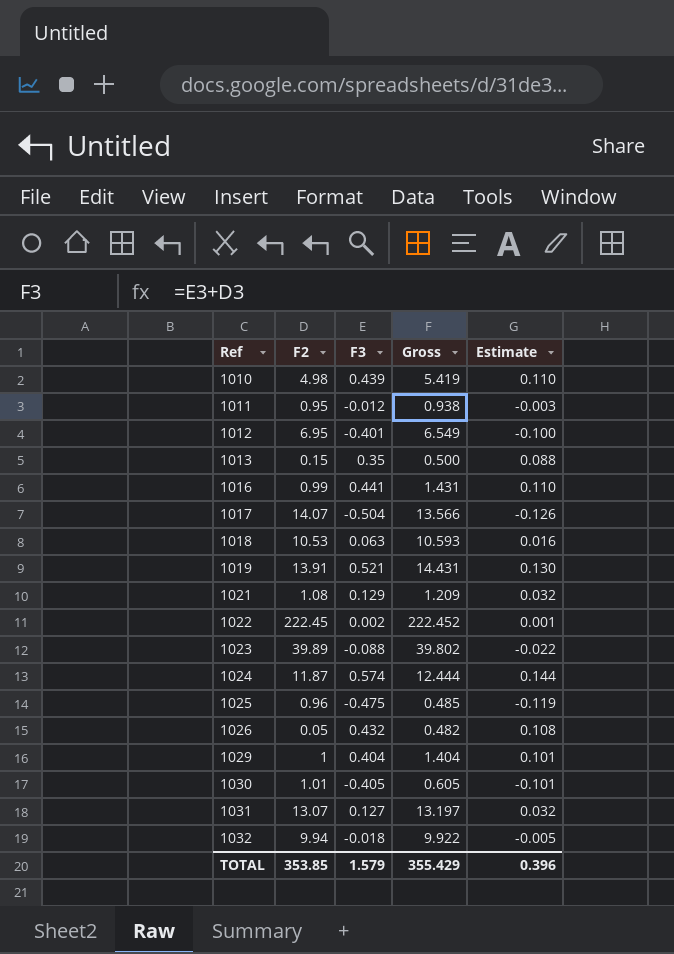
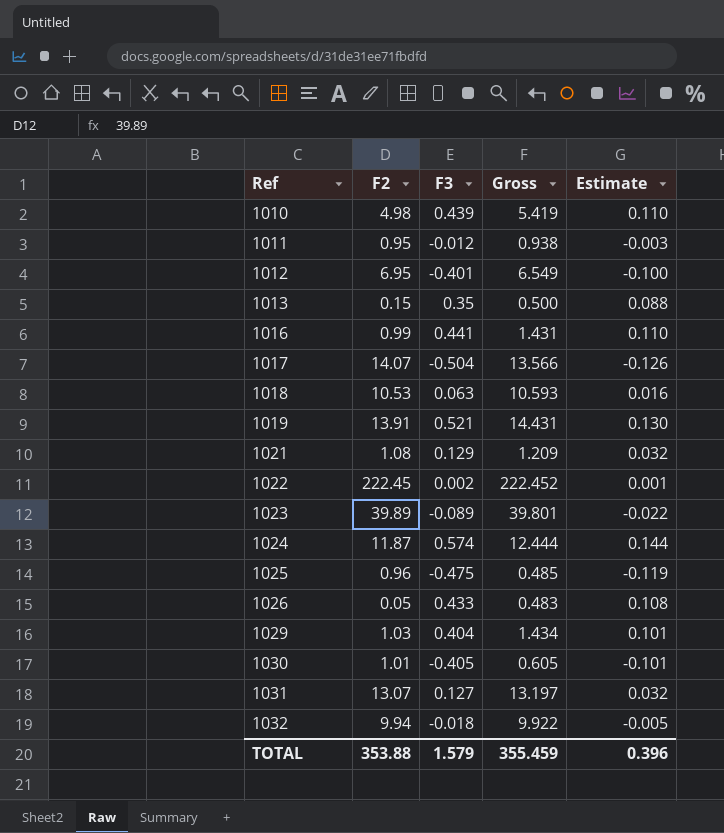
1023 | F3: -0.088 -> -0.089
1023 | Gross: 39.802 -> 39.801
1026 | F3: 0.432 -> 0.433
1026 | Gross: 0.482 -> 0.483
1029 | F2: 1 -> 1.03
1029 | Gross: 1.404 -> 1.434
TOTAL | F2: 353.85 -> 353.88
TOTAL | Gross: 355.429 -> 355.459

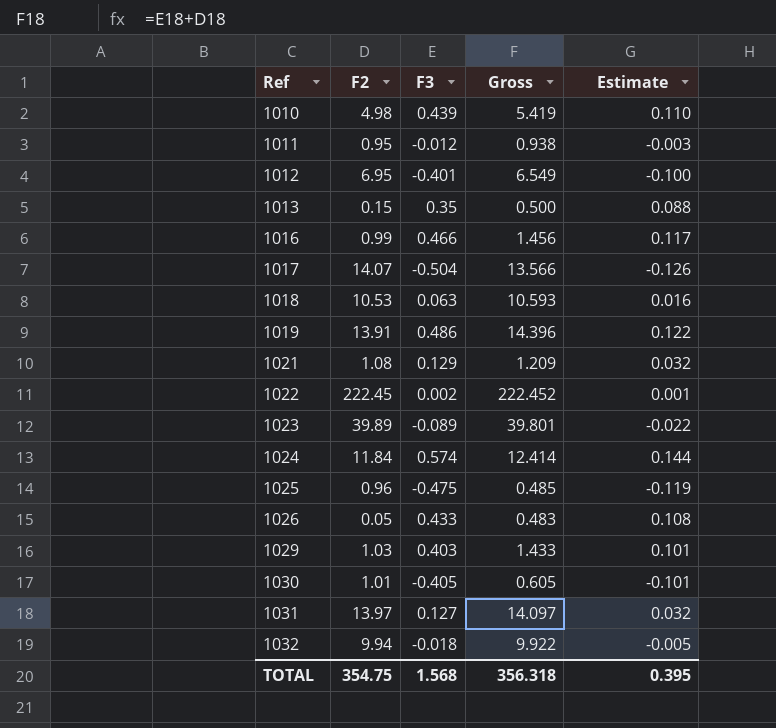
1016 | F3: 0.441 -> 0.466
1016 | Gross: 1.431 -> 1.456
1016 | Estimate: 0.110 -> 0.117
1019 | F3: 0.521 -> 0.486
1019 | Gross: 14.431 -> 14.396
1019 | Estimate: 0.130 -> 0.122
1024 | F2: 11.87 -> 11.84
1024 | Gross: 12.444 -> 12.414
1029 | F3: 0.404 -> 0.403
1029 | Gross: 1.434 -> 1.433
1031 | F2: 13.07 -> 13.97
1031 | Gross: 13.197 -> 14.097
TOTAL | F2: 353.88 -> 354.75
TOTAL | F3: 1.579 -> 1.568
TOTAL | Gross: 355.459 -> 356.318
TOTAL | Estimate: 0.396 -> 0.395

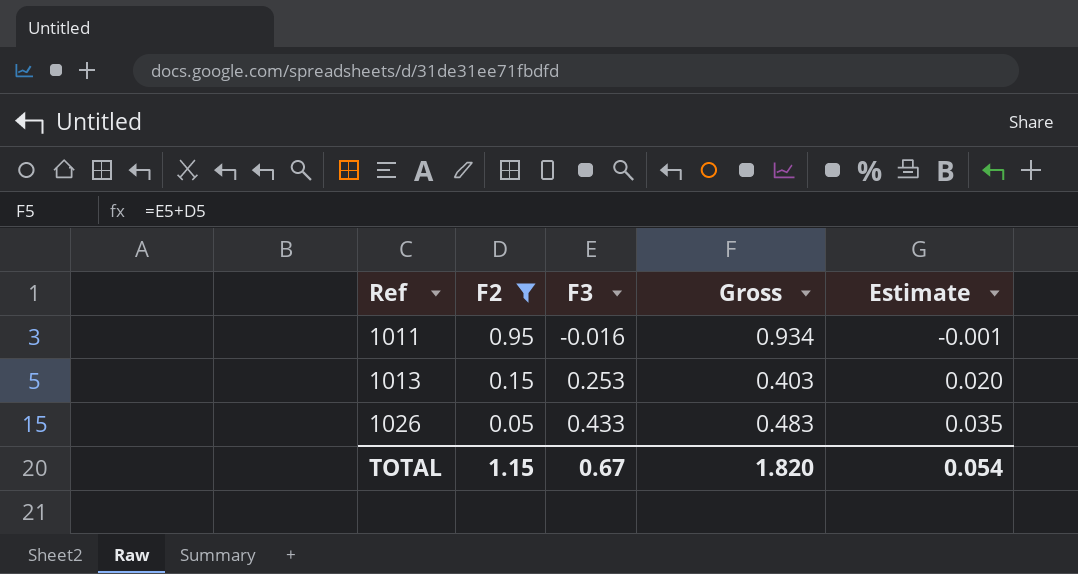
filter: none -> F2 <= 0.95
column Estimate | formula: [F3] * 0.25 -> [F3] * 0.08
1011 | F3: -0.012 -> -0.016
1011 | Gross: 0.938 -> 0.934
1013 | F3: 0.35 -> 0.253
1013 | Gross: 0.500 -> 0.403
TOTAL | F2: 354.75 -> 1.15
TOTAL | F3: 1.568 -> 0.67
TOTAL | Gross: 356.318 -> 1.820
TOTAL | Estimate: 0.395 -> 0.054

